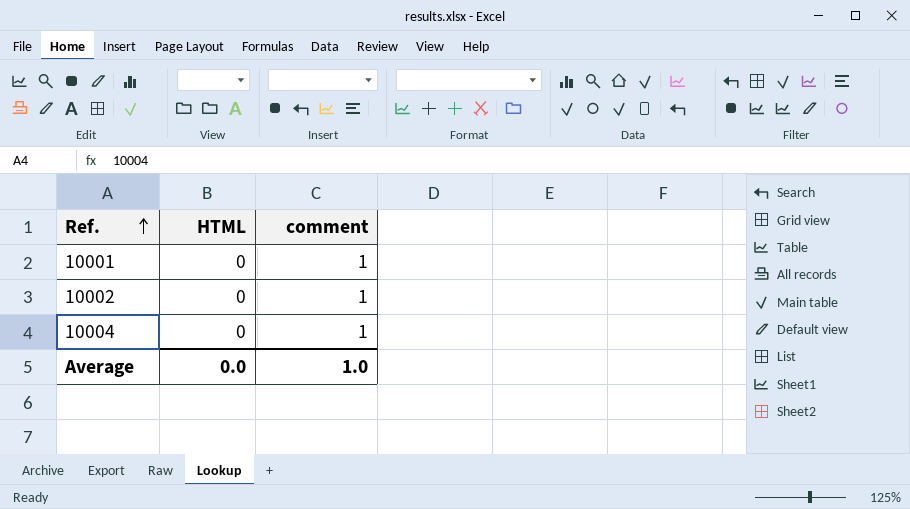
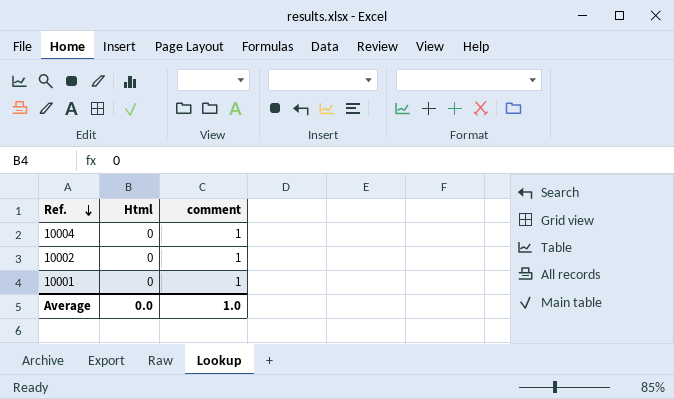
row order: Ref. ascending -> Ref. descending
column name: HTML -> Html

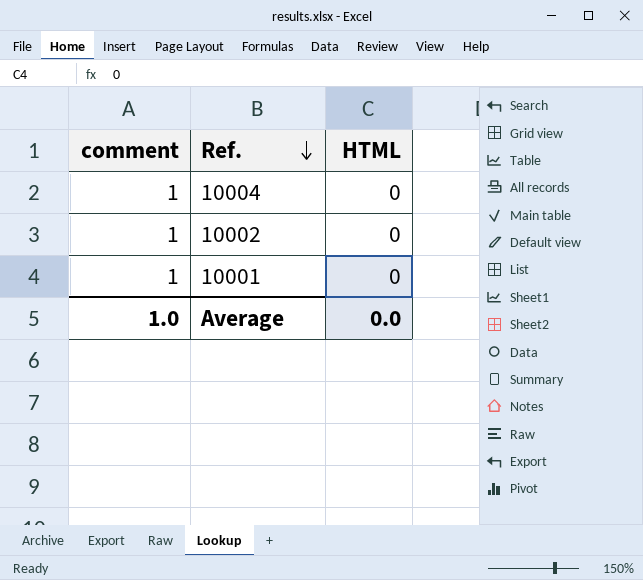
column comment | position: 3 -> 1
column name: Html -> HTML

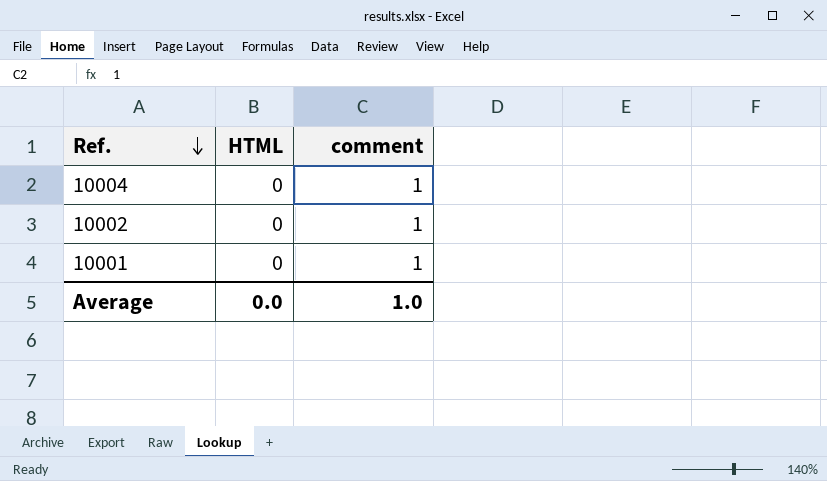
column comment | position: 1 -> 3

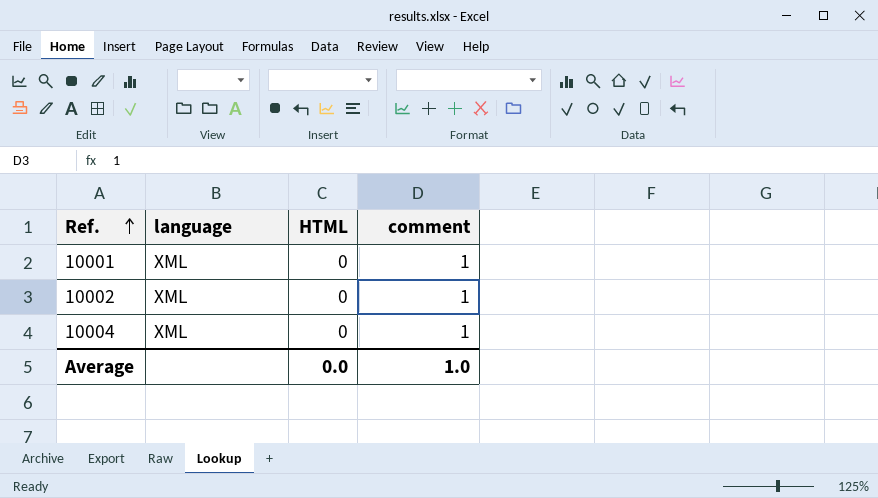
row order: Ref. descending -> Ref. ascending
column language | position: none -> 2

